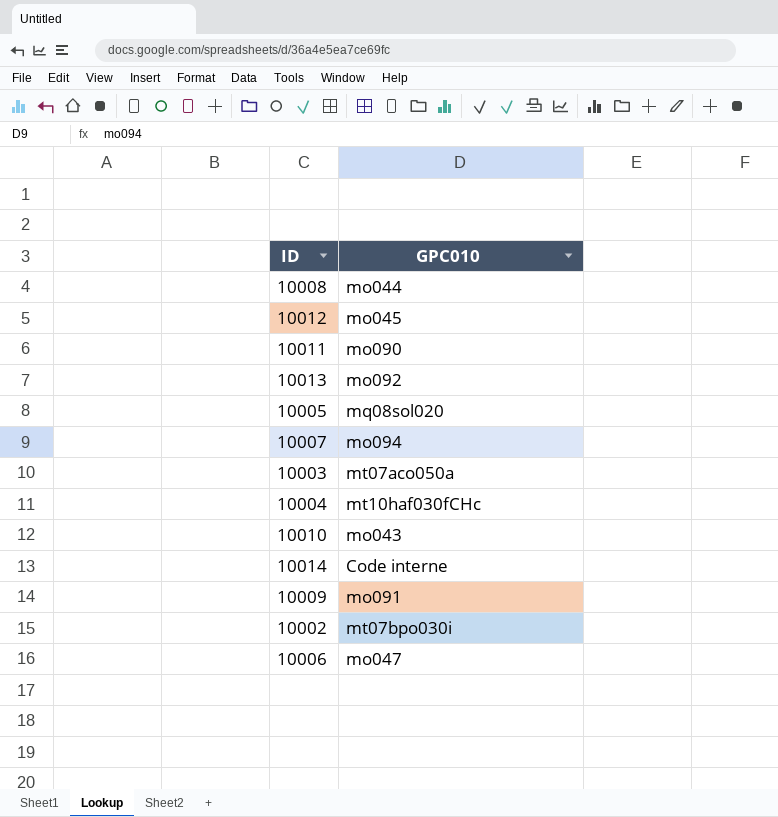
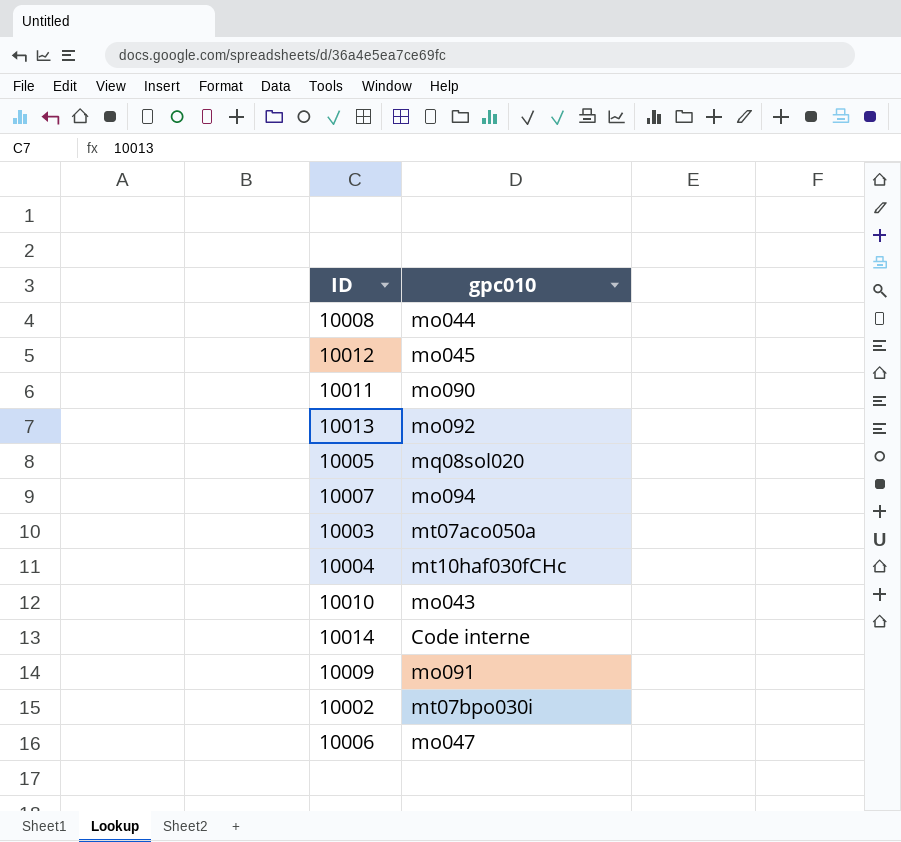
column name: GPC010 -> gpc010

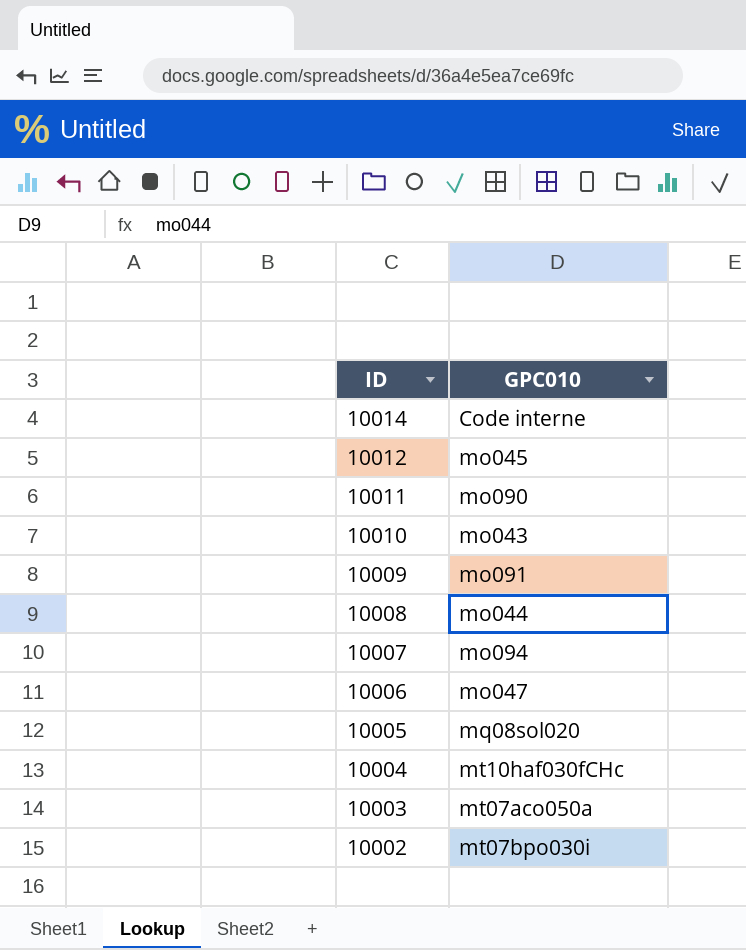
row order: none -> ID descending
column name: gpc010 -> GPC010
row 10013: mo092 -> none

